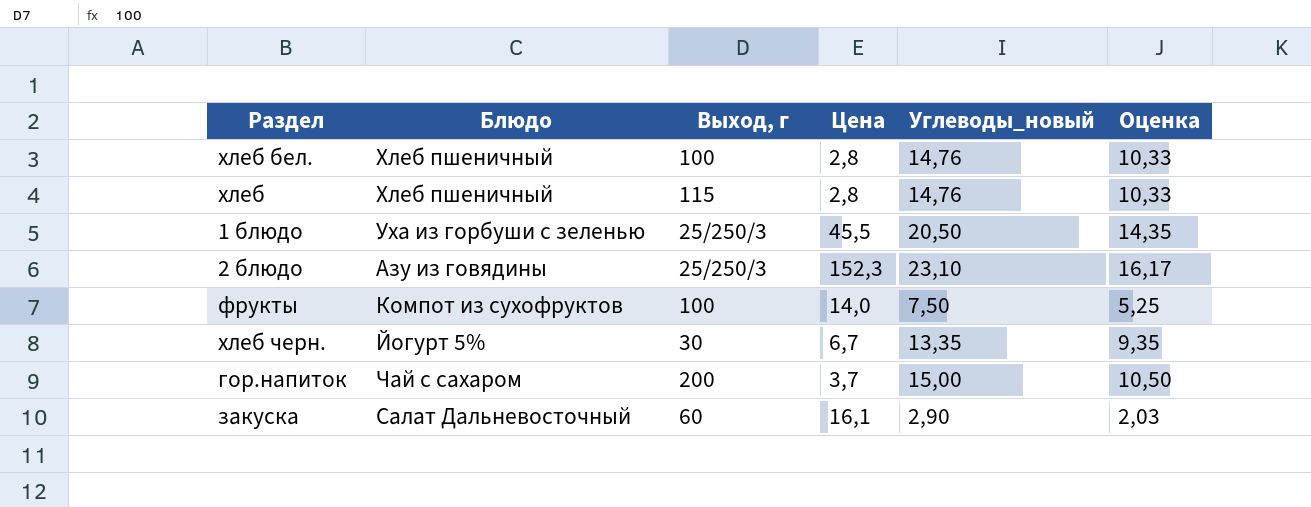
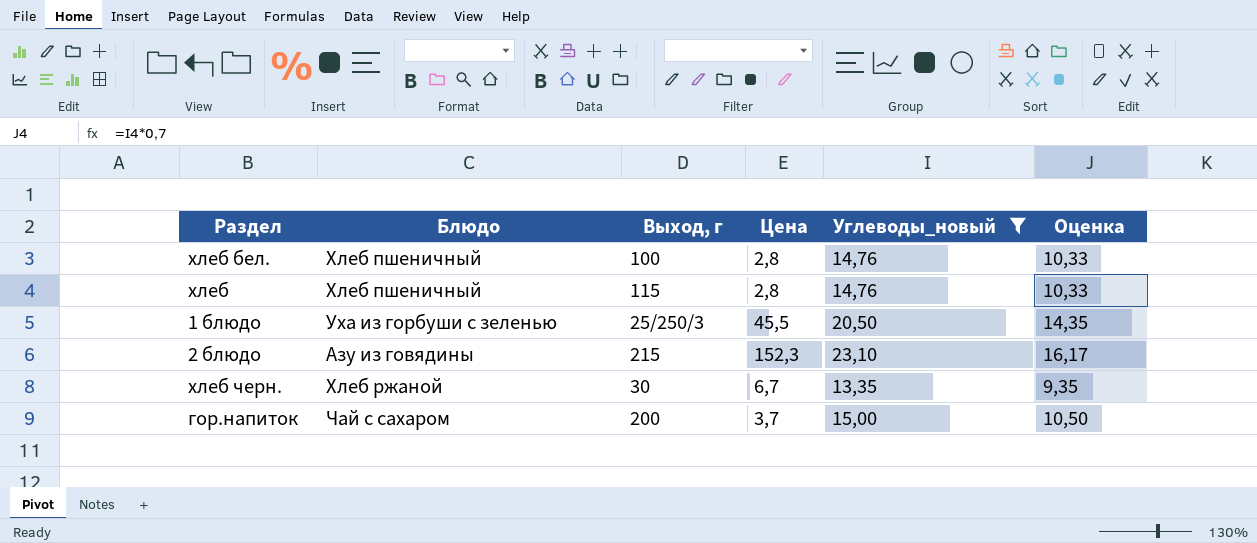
filter: none -> Углеводы_новый >= 13,35
2 блюдо | Выход, г: 25/250/3 -> 215
хлеб черн. | Блюдо: Йогурт 5% -> Хлеб ржаной

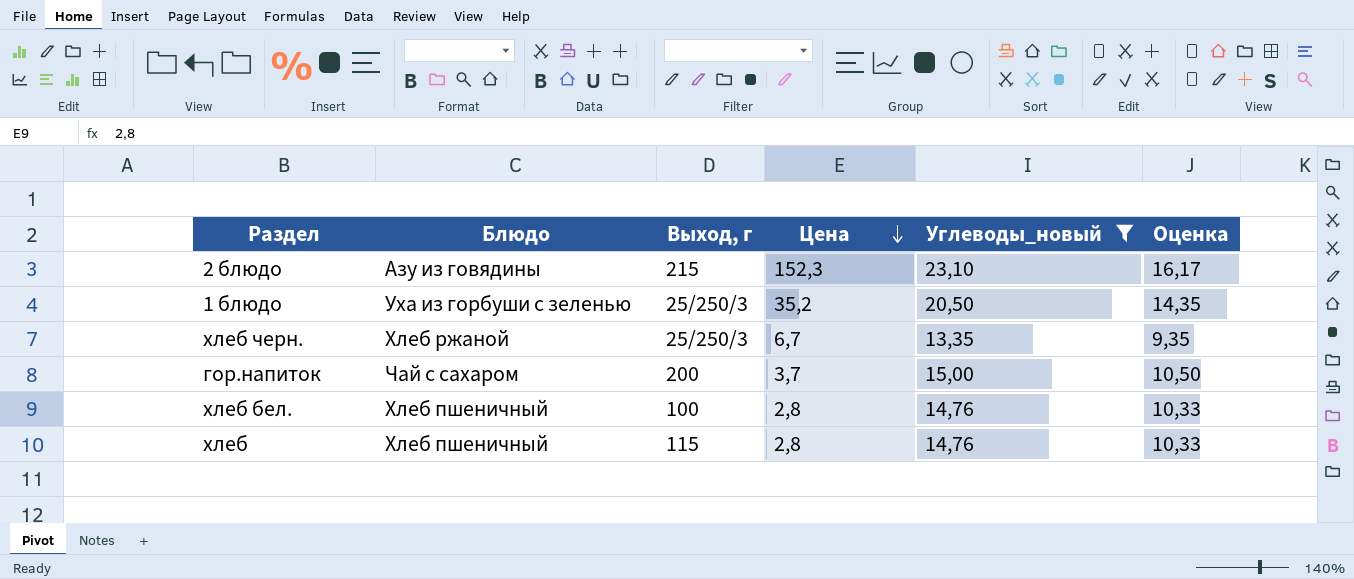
row order: none -> Цена descending
1 блюдо | Цена: 45,5 -> 35,2
хлеб черн. | Выход, г: 30 -> 25/250/3

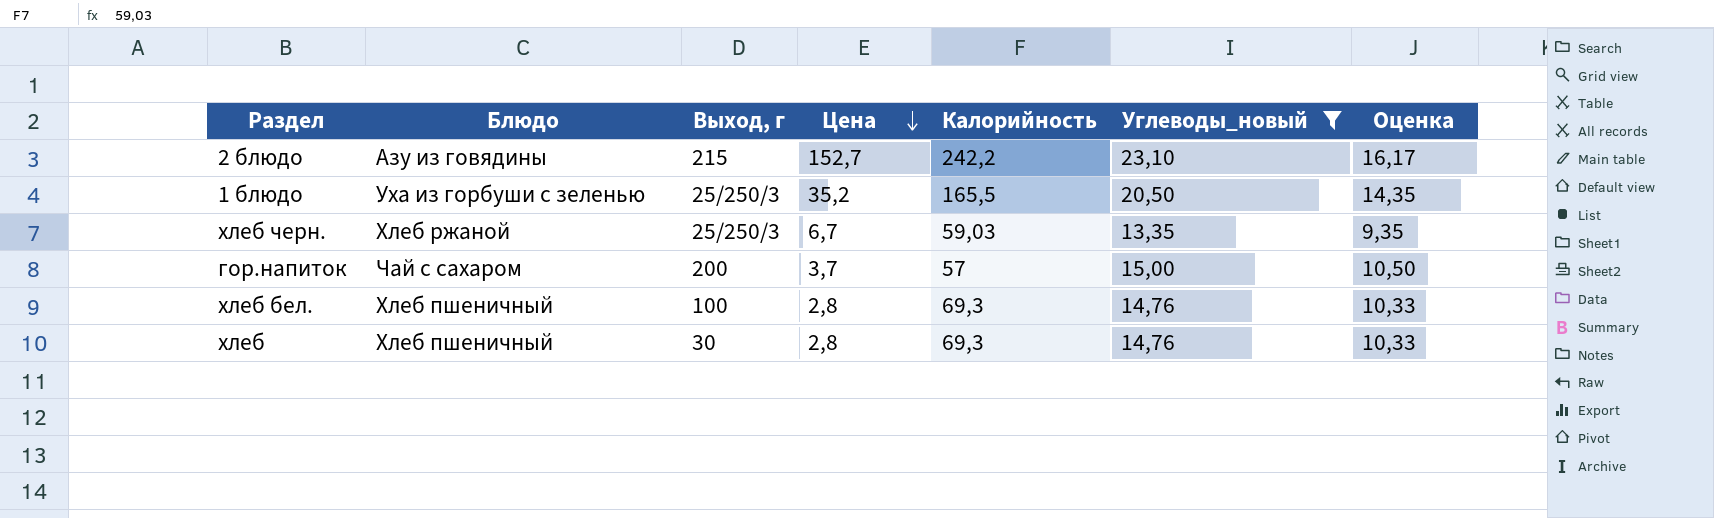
column Калорийность | position: none -> 5
2 блюдо | Цена: 152,3 -> 152,7
хлеб | Выход, г: 115 -> 30

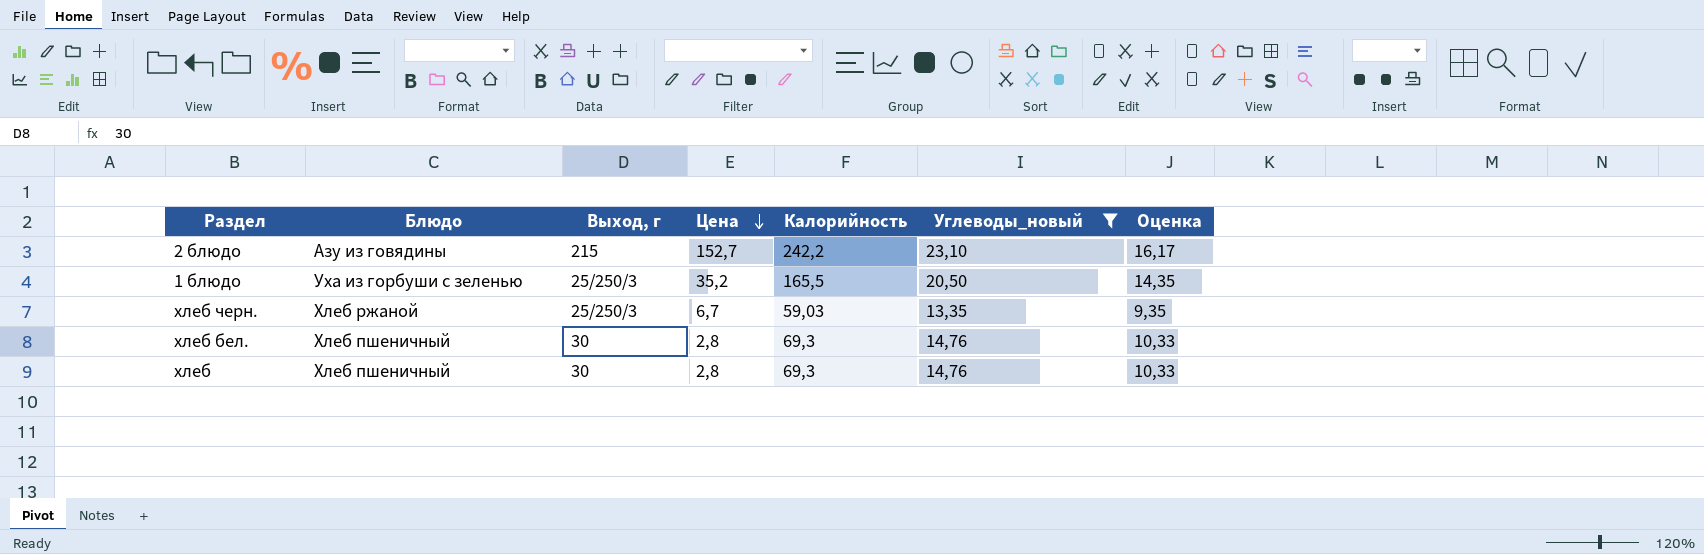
row гор.напиток: Чай с сахаром | 200 | 3,7 | 57 | 15,00 | 10,50 -> none
хлеб бел. | Выход, г: 100 -> 30

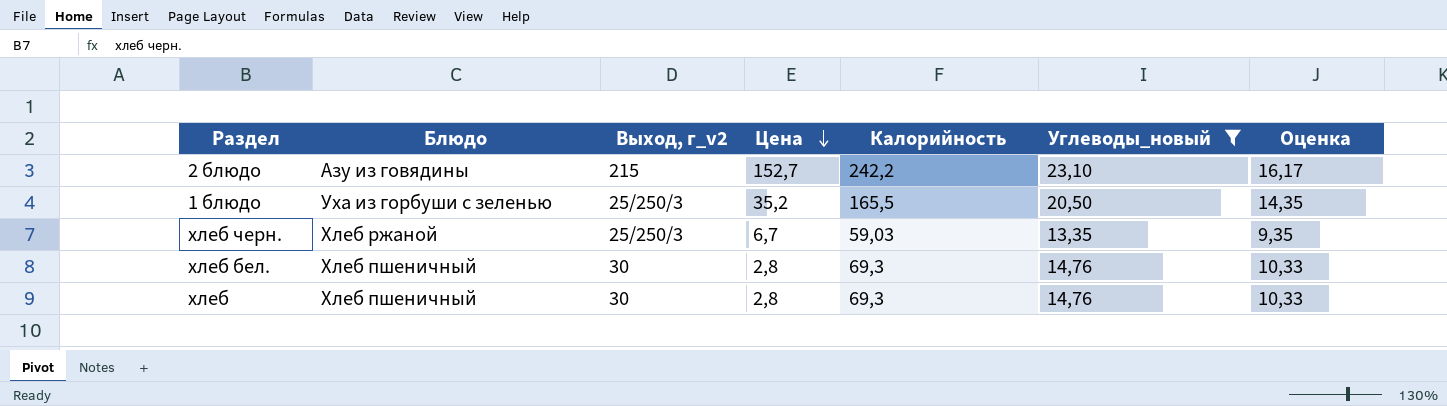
column name: Выход, г -> Выход, г_v2

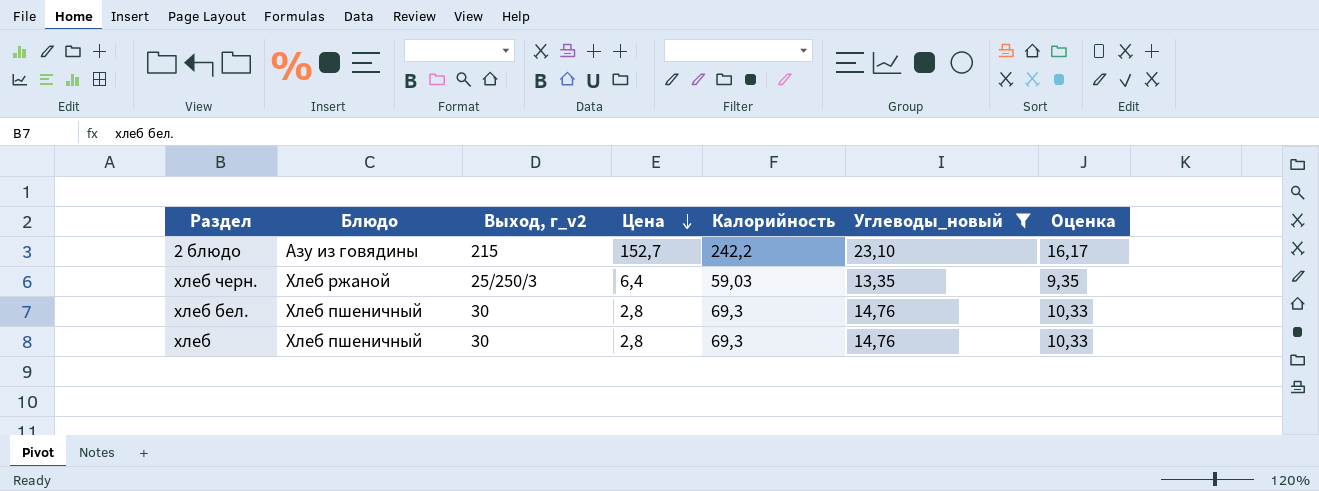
row 1 блюдо: Уха из горбуши с зеленью | 25/250/3 | 35,2 | 165,5 | 20,50 | 14,35 -> none
хлеб черн. | Цена: 6,7 -> 6,4

